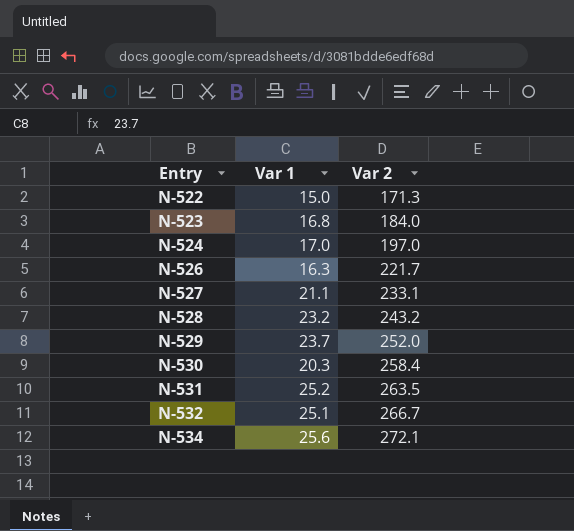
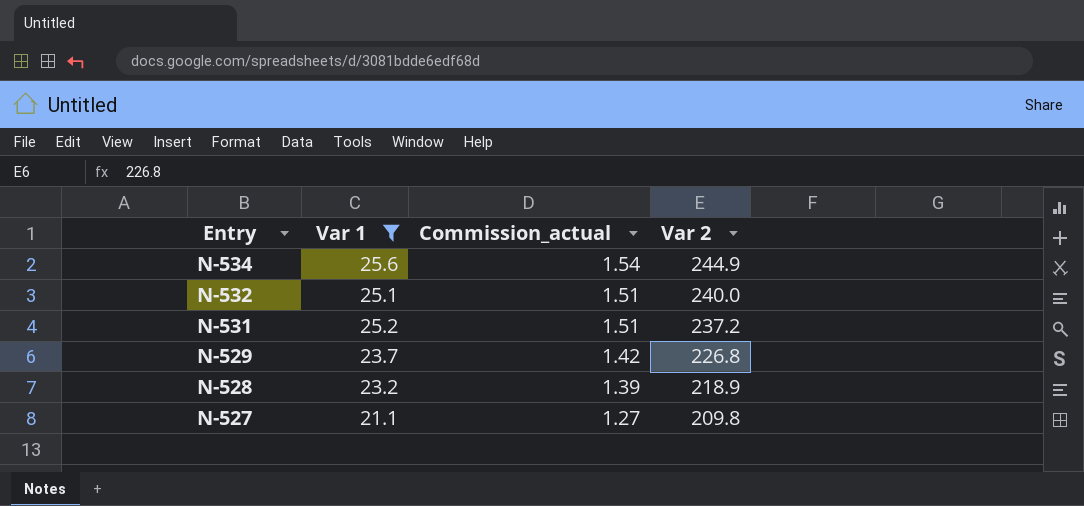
filter: none -> Var 1 >= 21.1
row order: Entry ascending -> Entry descending
column Commission_actual | formula: none -> [Var 1] * 0.06
N-534 | Var 2: 272.1 -> 244.9
N-532 | Var 2: 266.7 -> 240.0
N-531 | Var 2: 263.5 -> 237.2
N-529 | Var 2: 252.0 -> 226.8
N-528 | Var 2: 243.2 -> 218.9
N-527 | Var 2: 233.1 -> 209.8

